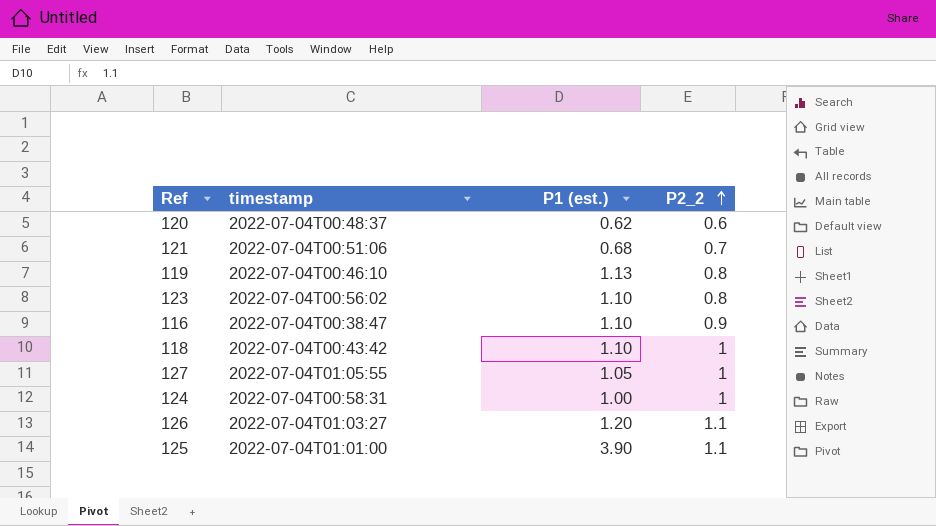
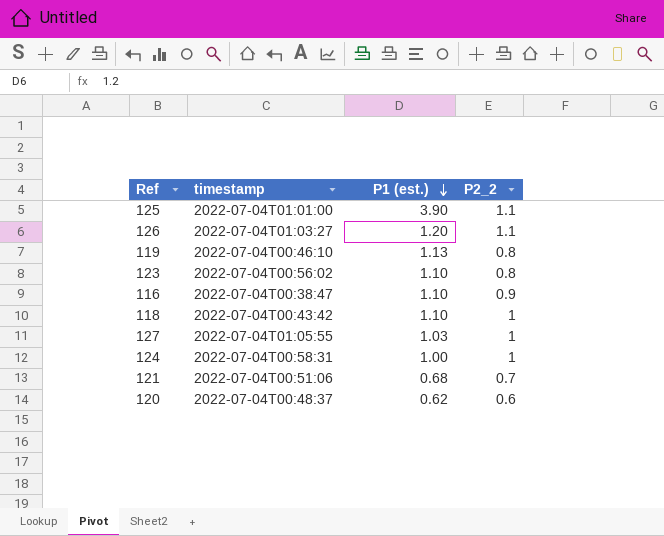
row order: P2_2 ascending -> P1 (est.) descending
127 | P1 (est.): 1.05 -> 1.03

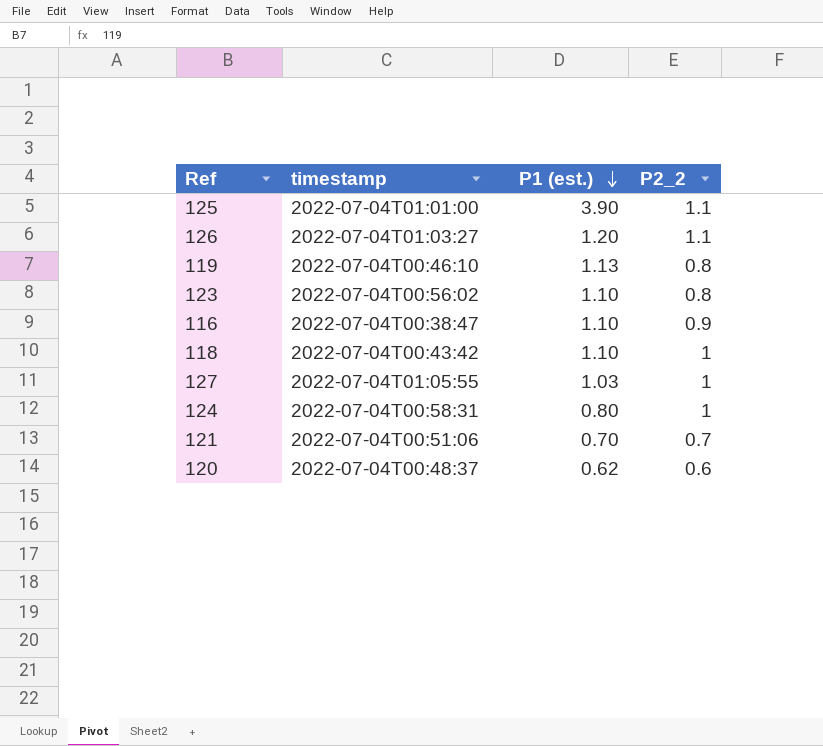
124 | P1 (est.): 1.00 -> 0.80
121 | P1 (est.): 0.68 -> 0.70

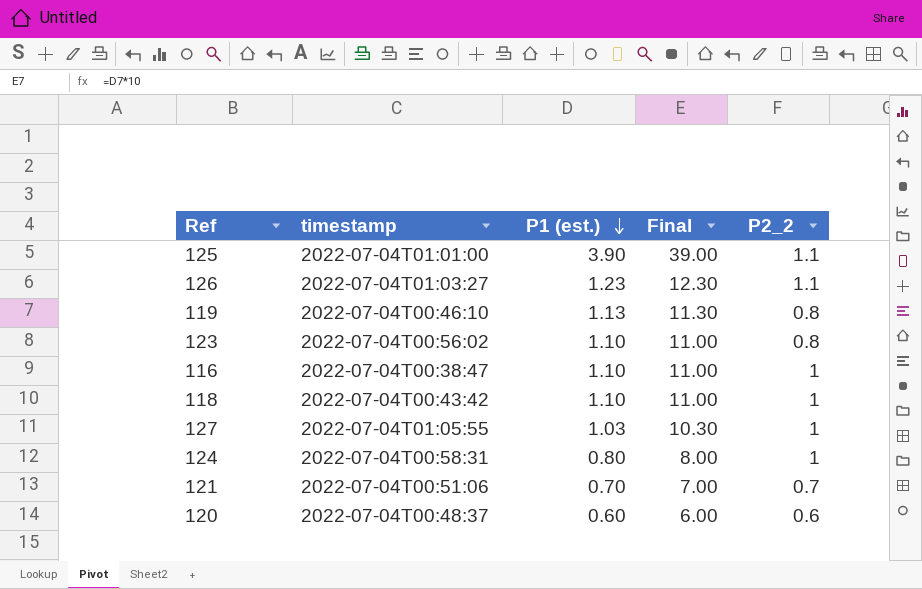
column Final | formula: none -> [P1 (est.)] * 10
126 | P1 (est.): 1.20 -> 1.23
116 | P2_2: 0.9 -> 1
120 | P1 (est.): 0.62 -> 0.60

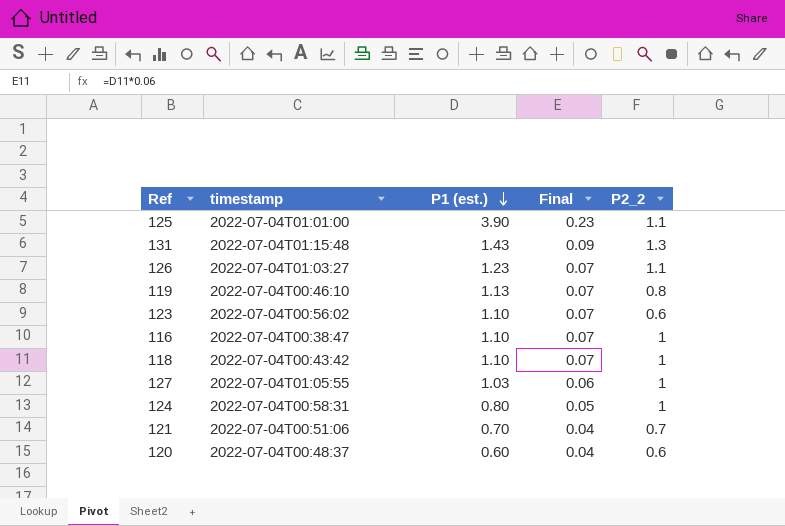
column Final | formula: [P1 (est.)] * 10 -> [P1 (est.)] * 0.06
row 131: none -> 2022-07-04T01:15:48 | 1.43 | 0.09 | 1.3
123 | P2_2: 0.8 -> 0.6

